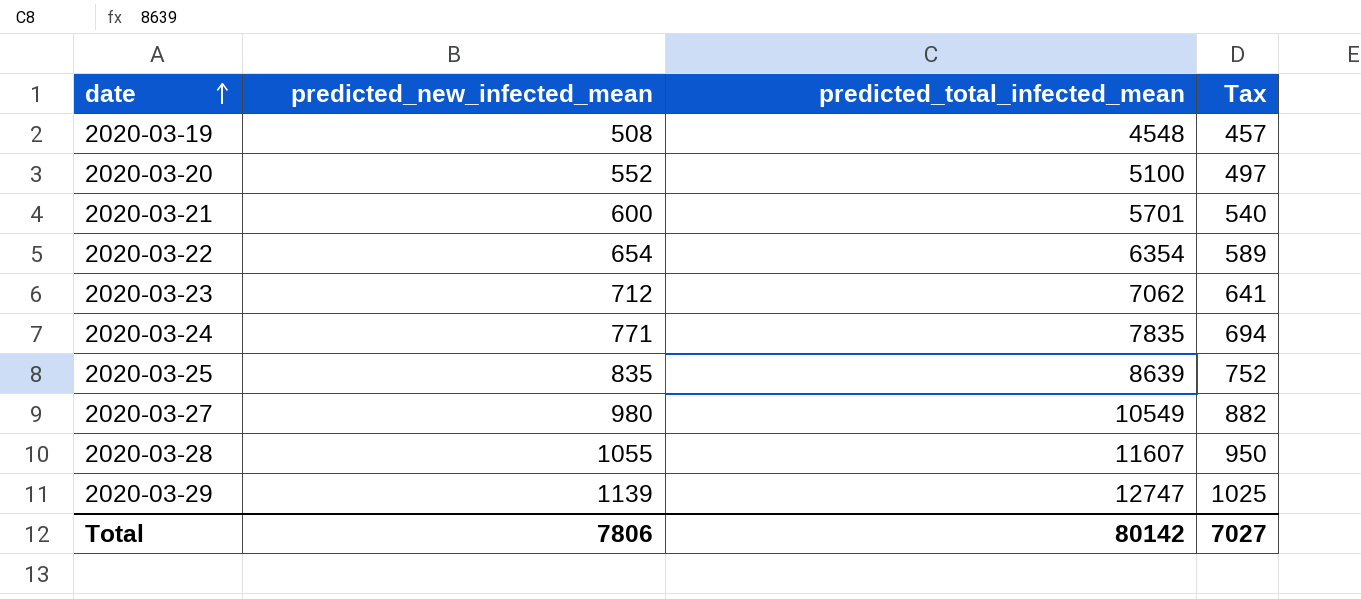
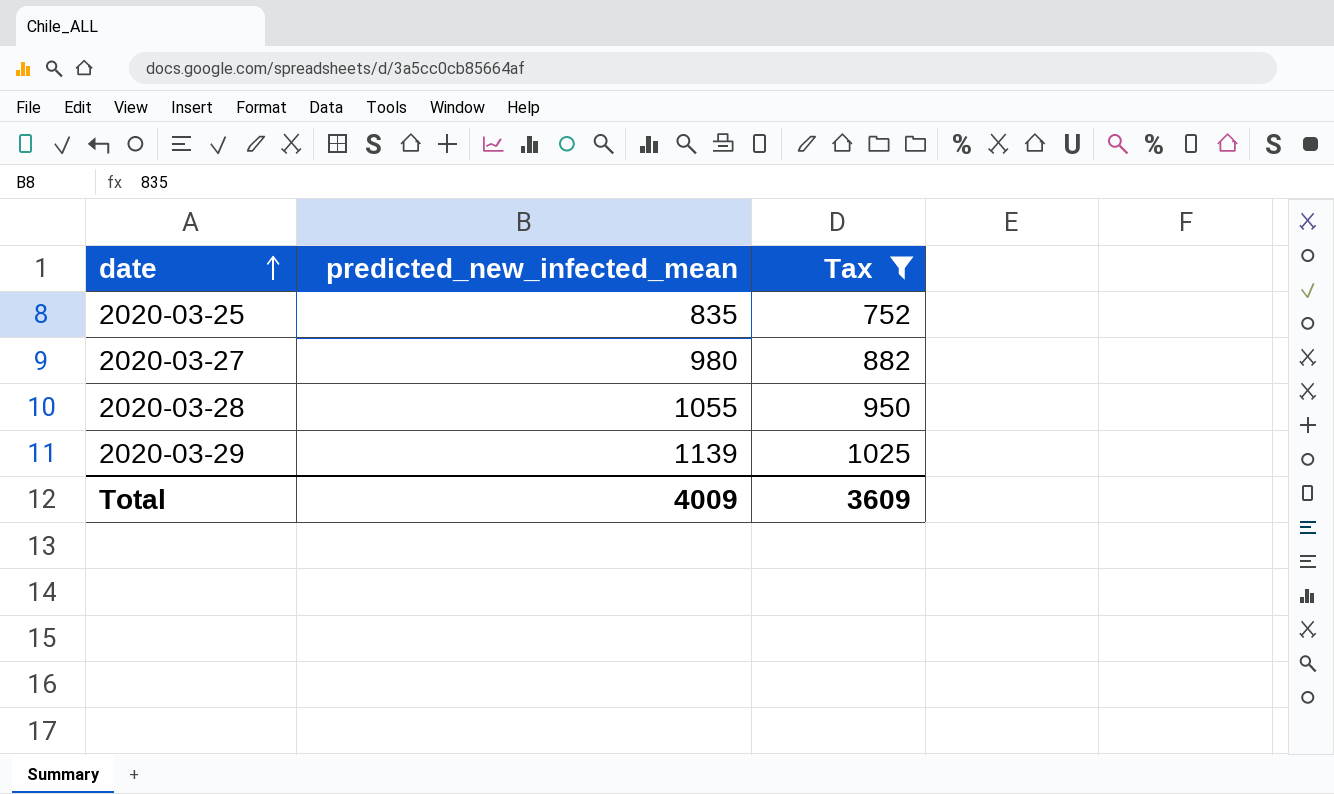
filter: none -> Tax >= 752
column predicted_total_infected_mean | position: 3 -> none
Total | predicted_new_infected_mean: 7806 -> 4009
Total | Tax: 7027 -> 3609

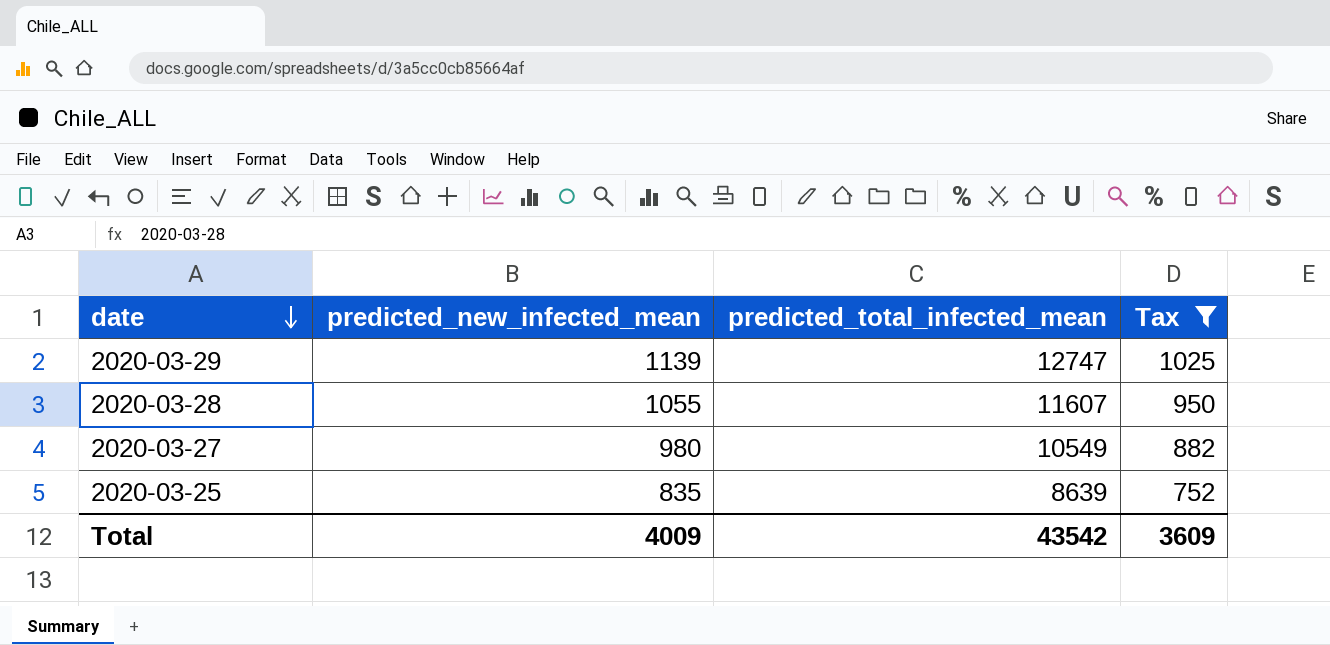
row order: date ascending -> date descending
column predicted_total_infected_mean | position: none -> 3

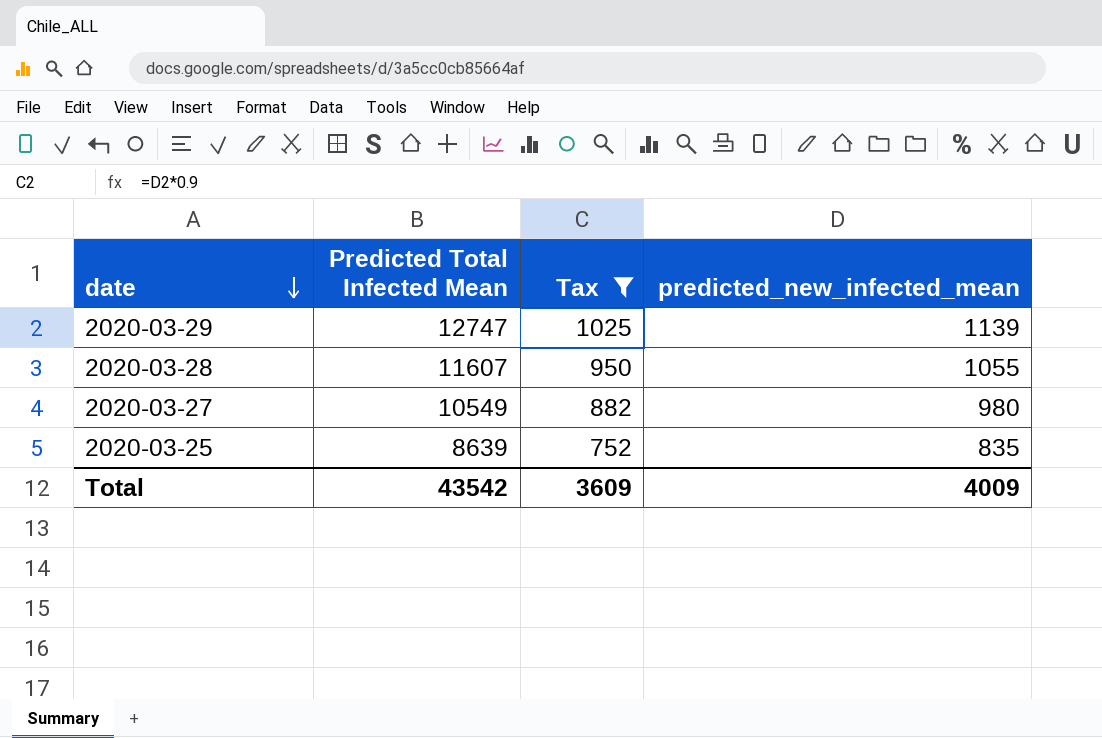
column name: predicted_total_infected_mean -> Predicted Total Infected Mean
column predicted_new_infected_mean | position: 2 -> 4

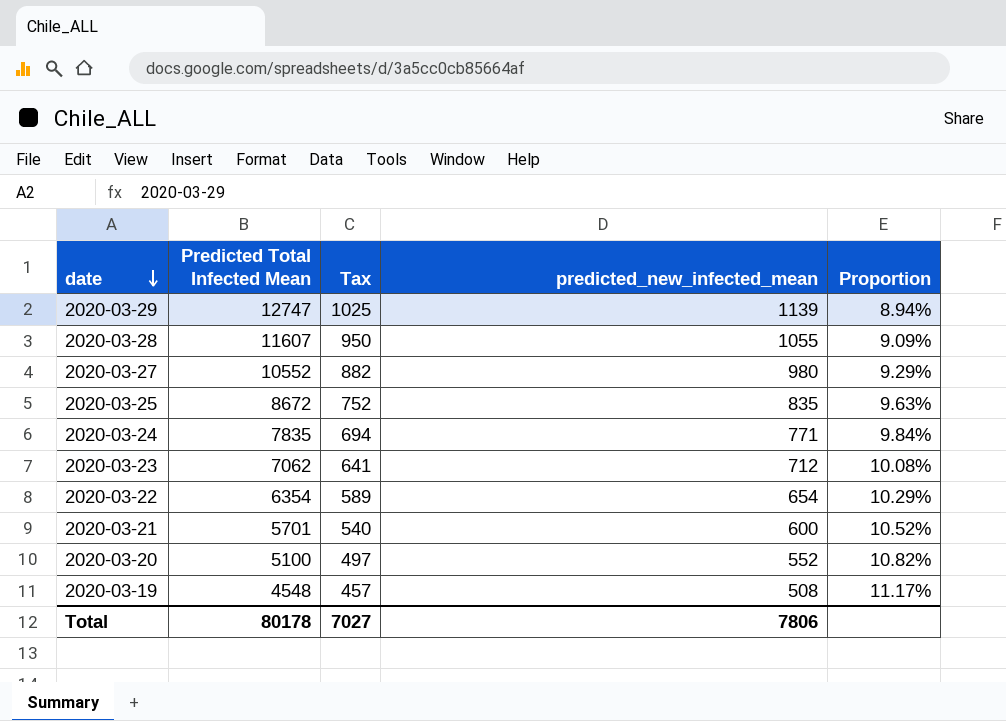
filter: Tax >= 752 -> none
column Proportion | formula: none -> [predicted_new_infected_mean] / [Predicted Total Infected Mean]
2020-03-27 | Predicted Total Infected Mean: 10549 -> 10552
2020-03-25 | Predicted Total Infected Mean: 8639 -> 8672
Total | Predicted Total Infected Mean: 43542 -> 80178
Total | Tax: 3609 -> 7027
Total | predicted_new_infected_mean: 4009 -> 7806

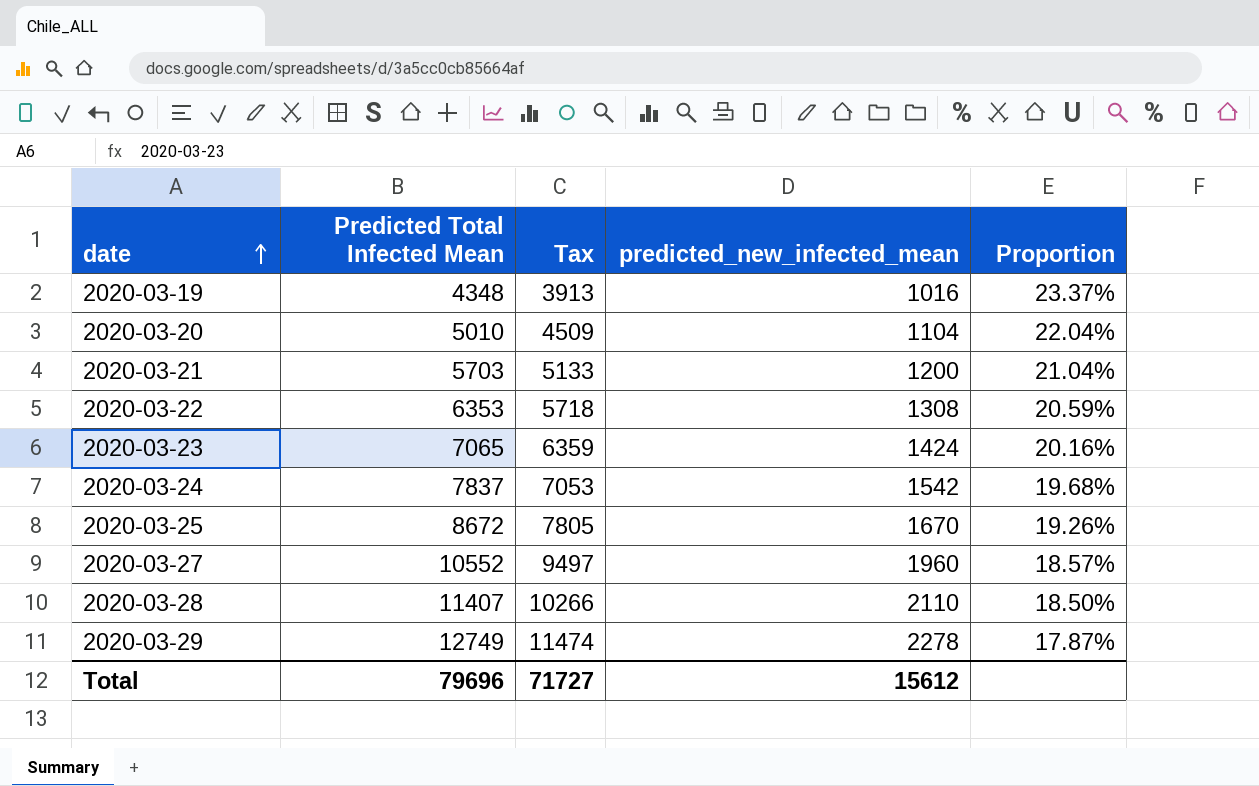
row order: date descending -> date ascending
column Tax | formula: [predicted_new_infected_mean] * 0.9 -> [Predicted Total Infected Mean] * 0.9
2020-03-19 | Predicted Total Infected Mean: 4548 -> 4348
2020-03-19 | predicted_new_infected_mean: 508 -> 1016
2020-03-19 | Proportion: 11.17% -> 23.37%
2020-03-20 | Predicted Total Infected Mean: 5100 -> 5010
2020-03-20 | predicted_new_infected_mean: 552 -> 1104
2020-03-20 | Proportion: 10.82% -> 22.04%
2020-03-21 | Predicted Total Infected Mean: 5701 -> 5703
2020-03-21 | predicted_new_infected_mean: 600 -> 1200
2020-03-21 | Proportion: 10.52% -> 21.04%
2020-03-22 | Predicted Total Infected Mean: 6354 -> 6353
2020-03-22 | predicted_new_infected_mean: 654 -> 1308
2020-03-22 | Proportion: 10.29% -> 20.59%
2020-03-23 | Predicted Total Infected Mean: 7062 -> 7065
2020-03-23 | predicted_new_infected_mean: 712 -> 1424
2020-03-23 | Proportion: 10.08% -> 20.16%
2020-03-24 | Predicted Total Infected Mean: 7835 -> 7837
2020-03-24 | predicted_new_infected_mean: 771 -> 1542
2020-03-24 | Proportion: 9.84% -> 19.68%
2020-03-25 | predicted_new_infected_mean: 835 -> 1670
2020-03-25 | Proportion: 9.63% -> 19.26%
2020-03-27 | predicted_new_infected_mean: 980 -> 1960
2020-03-27 | Proportion: 9.29% -> 18.57%
2020-03-28 | Predicted Total Infected Mean: 11607 -> 11407
2020-03-28 | predicted_new_infected_mean: 1055 -> 2110
2020-03-28 | Proportion: 9.09% -> 18.50%
2020-03-29 | Predicted Total Infected Mean: 12747 -> 12749
2020-03-29 | predicted_new_infected_mean: 1139 -> 2278
2020-03-29 | Proportion: 8.94% -> 17.87%
Total | Predicted Total Infected Mean: 80178 -> 79696
Total | Tax: 7027 -> 71727
Total | predicted_new_infected_mean: 7806 -> 15612

